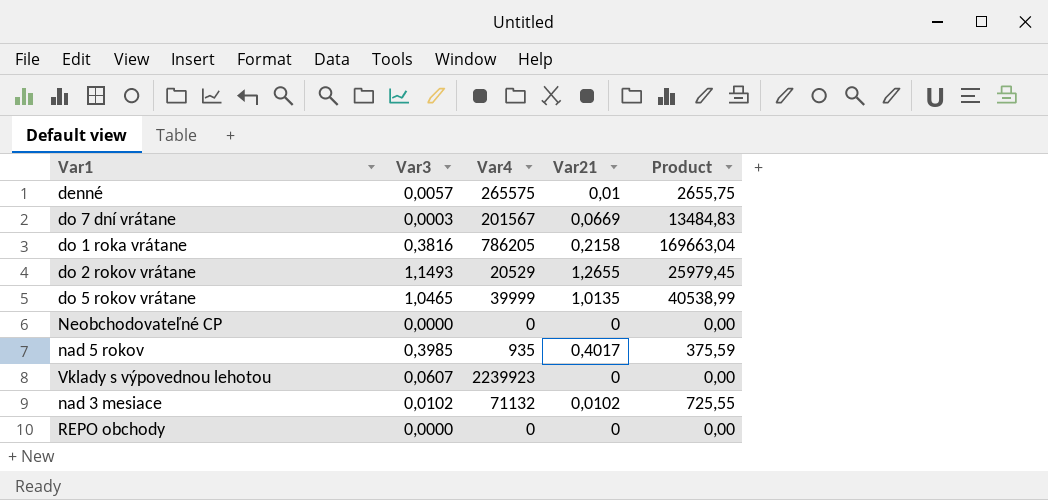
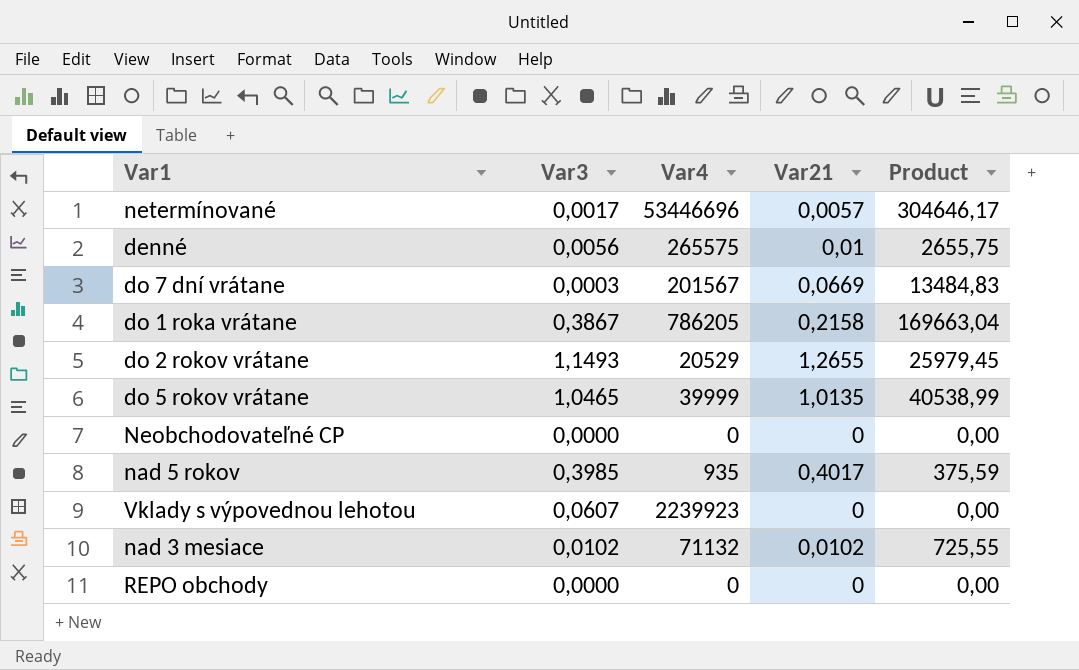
row netermínované: none -> 0,0017 | 53446696 | 0,0057 | 304646,17
denné | Var3: 0,0057 -> 0,0056
do 1 roka vrátane | Var3: 0,3816 -> 0,3867

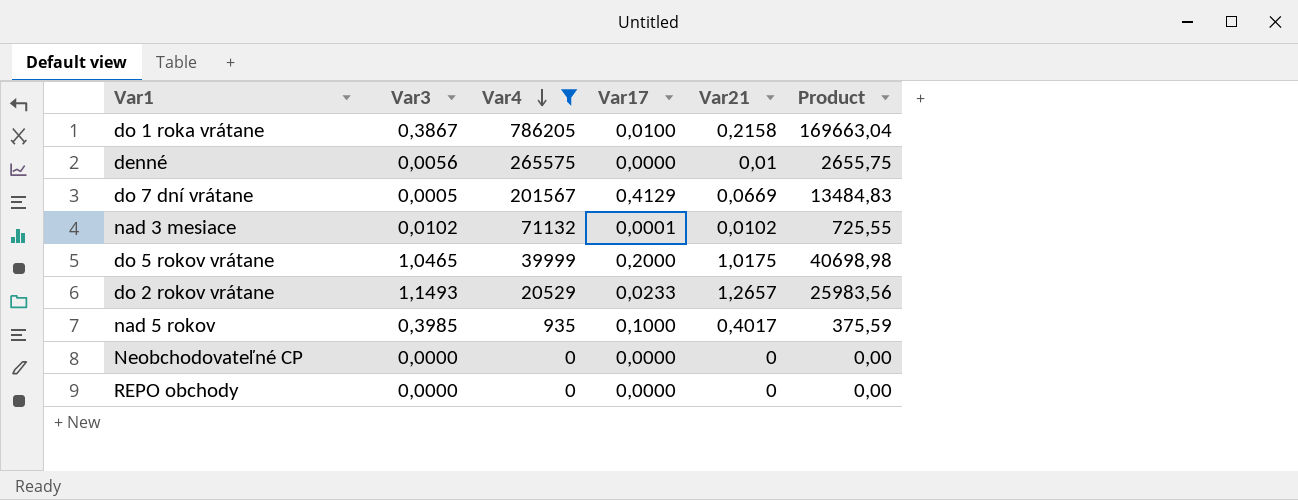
filter: none -> Var4 <= 786205
row order: none -> Var4 descending
column Var17 | position: none -> 4
do 7 dní vrátane | Var3: 0,0003 -> 0,0005
do 5 rokov vrátane | Var21: 1,0135 -> 1,0175
do 5 rokov vrátane | Product: 40538,99 -> 40698,98
do 2 rokov vrátane | Var21: 1,2655 -> 1,2657
do 2 rokov vrátane | Product: 25979,45 -> 25983,56

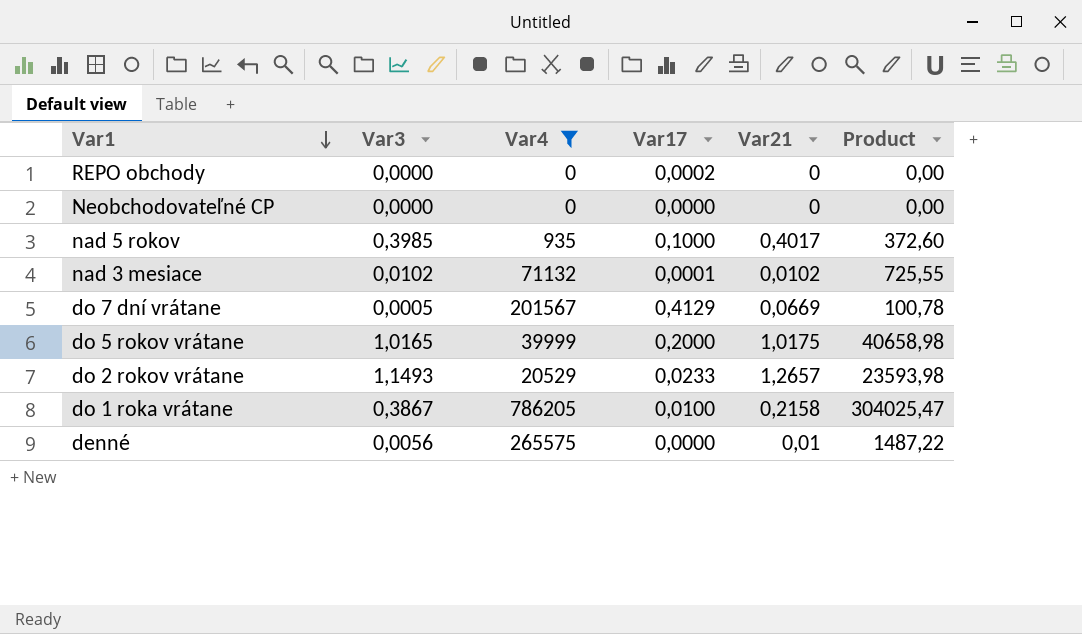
row order: Var4 descending -> Var1 descending
column Product | formula: [Var4] * [Var21] -> [Var3] * [Var4]
REPO obchody | Var17: 0,0000 -> 0,0002
do 5 rokov vrátane | Var3: 1,0465 -> 1,0165

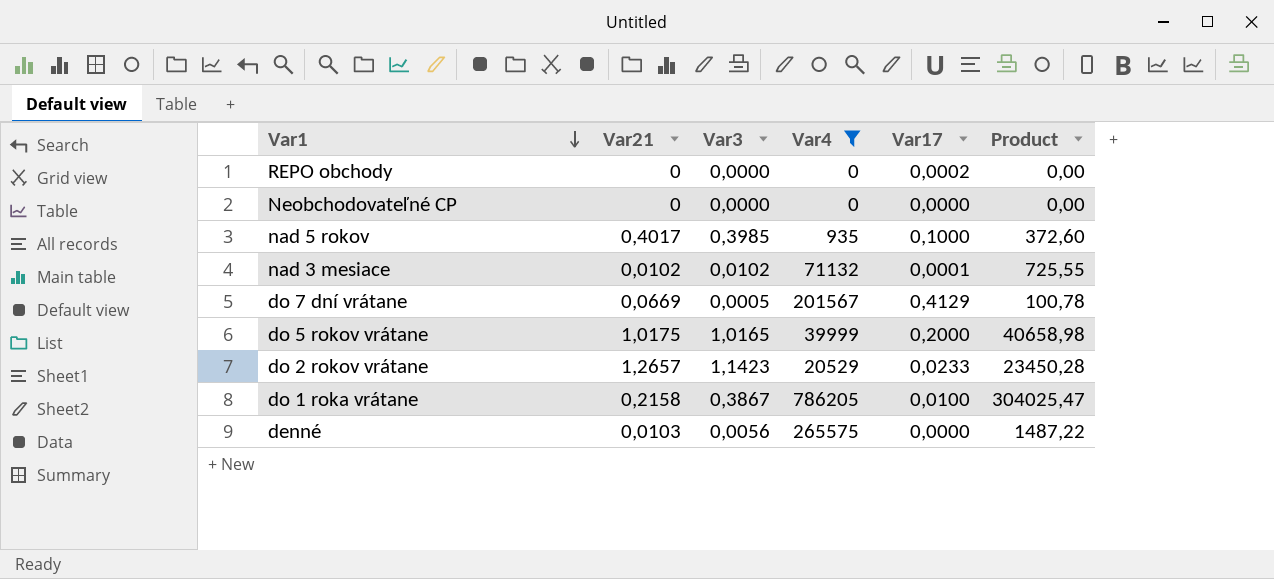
column Var21 | position: 5 -> 2
do 2 rokov vrátane | Var3: 1,1493 -> 1,1423
do 2 rokov vrátane | Product: 23593,98 -> 23450,28
denné | Var21: 0,01 -> 0,0103

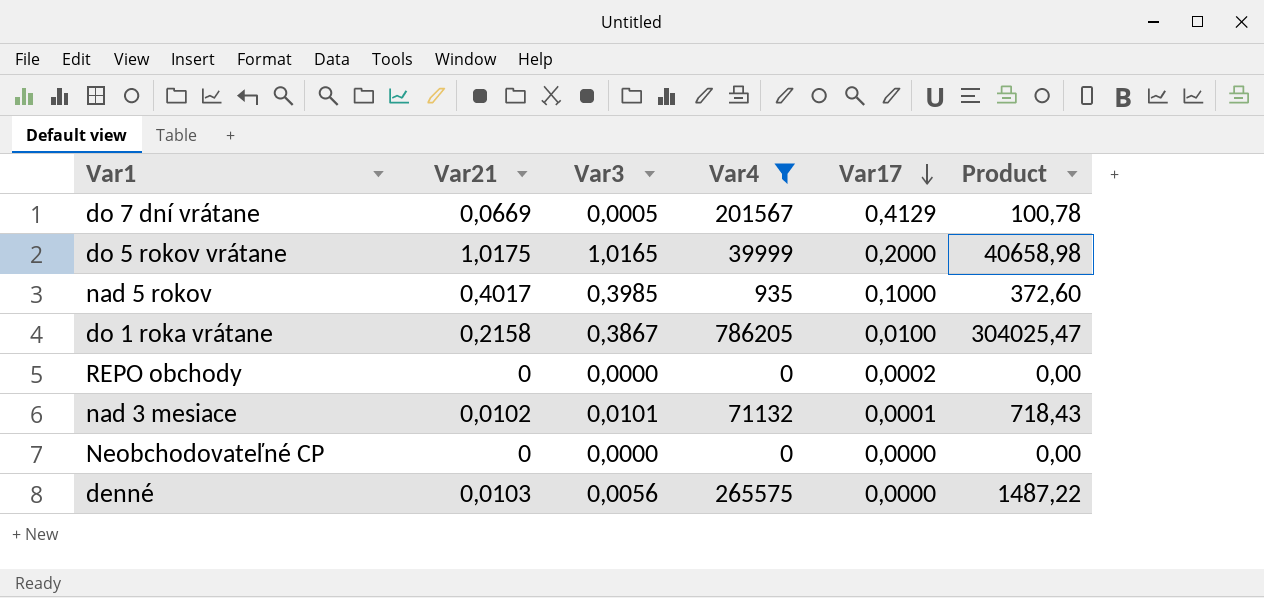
row order: Var1 descending -> Var17 descending
row do 2 rokov vrátane: 1,2657 | 1,1423 | 20529 | 0,0233 | 23450,28 -> none
nad 3 mesiace | Var3: 0,0102 -> 0,0101
nad 3 mesiace | Product: 725,55 -> 718,43

